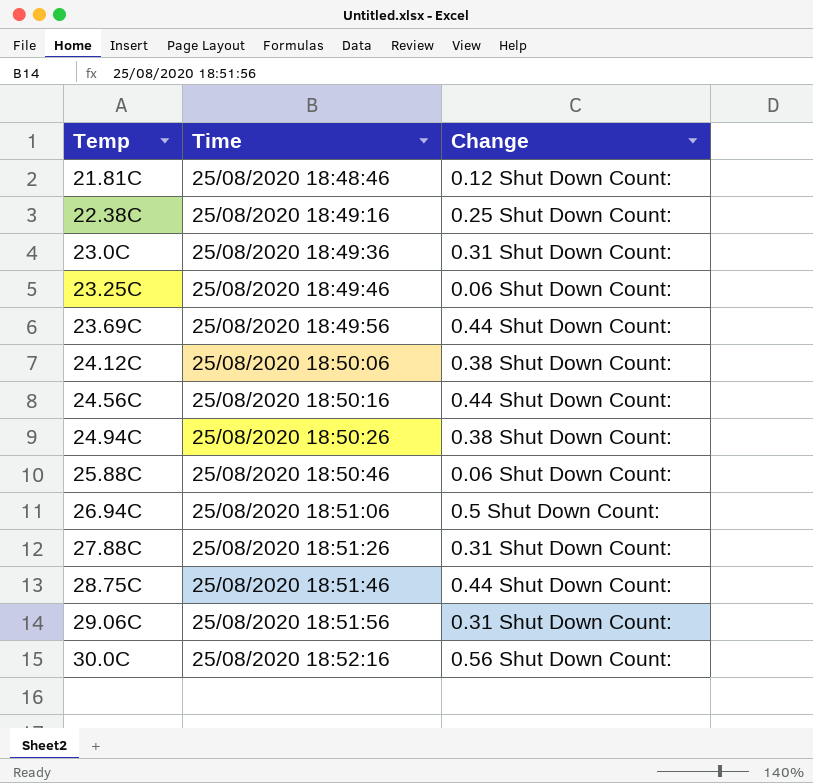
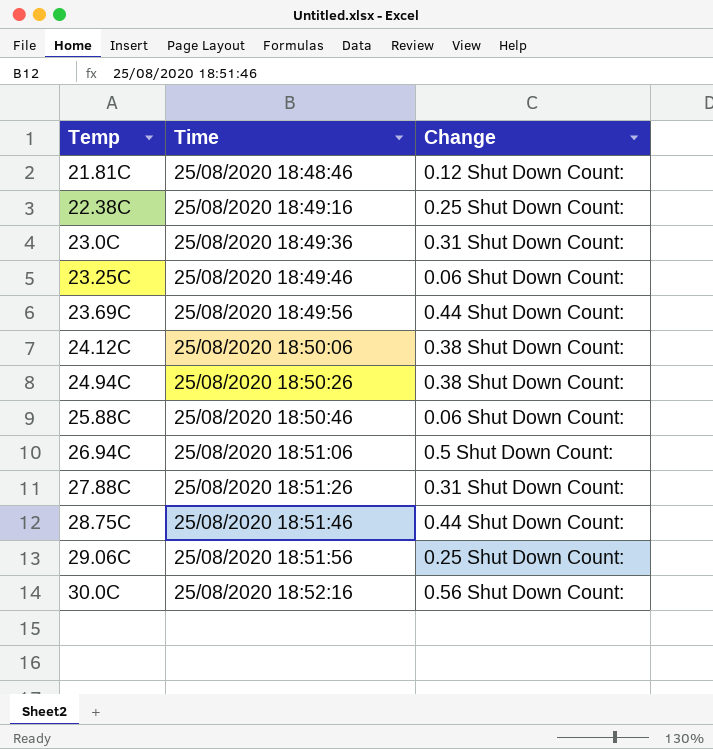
row 24.56C: 25/08/2020 18:50:16 | 0.44 Shut Down Count: -> none
29.06C | Change: 0.31 Shut Down Count: -> 0.25 Shut Down Count:

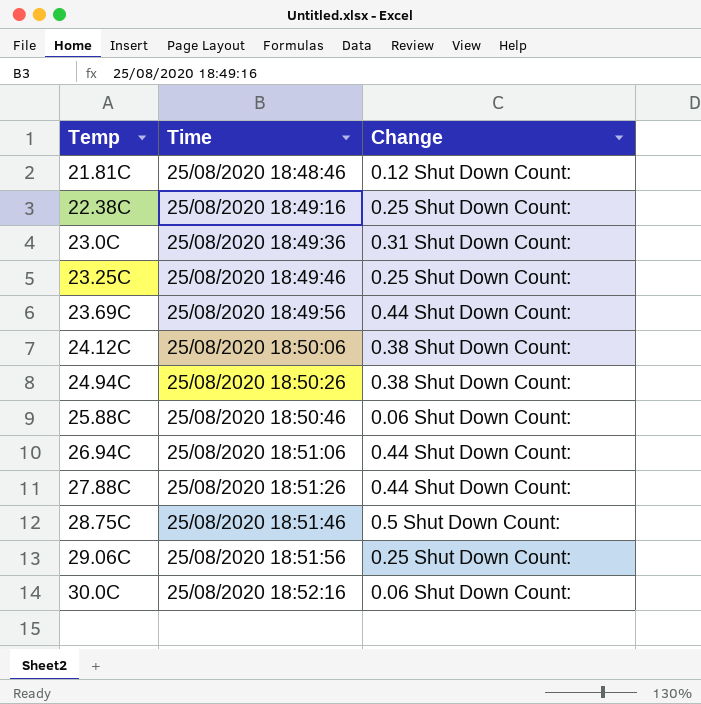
23.25C | Change: 0.06 Shut Down Count: -> 0.25 Shut Down Count:
26.94C | Change: 0.5 Shut Down Count: -> 0.44 Shut Down Count:
27.88C | Change: 0.31 Shut Down Count: -> 0.44 Shut Down Count:
28.75C | Change: 0.44 Shut Down Count: -> 0.5 Shut Down Count:
30.0C | Change: 0.56 Shut Down Count: -> 0.06 Shut Down Count:

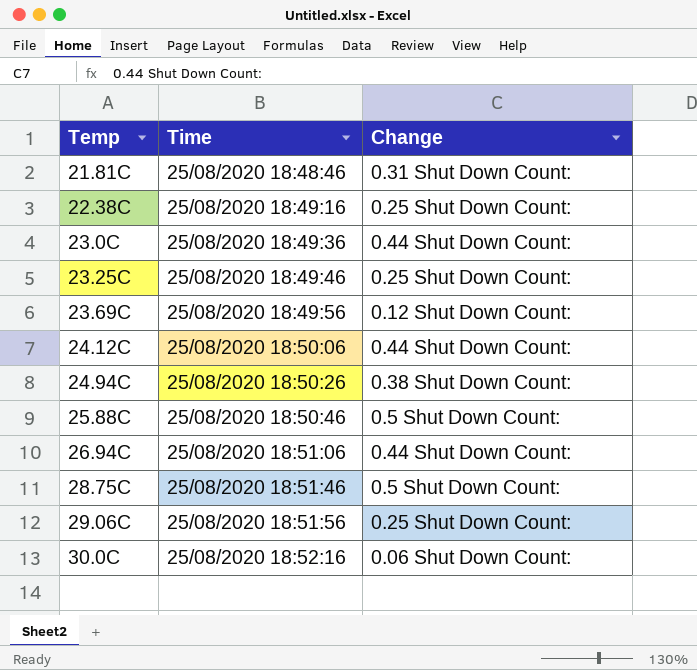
row 27.88C: 25/08/2020 18:51:26 | 0.44 Shut Down Count: -> none
21.81C | Change: 0.12 Shut Down Count: -> 0.31 Shut Down Count:
23.0C | Change: 0.31 Shut Down Count: -> 0.44 Shut Down Count:
23.69C | Change: 0.44 Shut Down Count: -> 0.12 Shut Down Count:
24.12C | Change: 0.38 Shut Down Count: -> 0.44 Shut Down Count:
25.88C | Change: 0.06 Shut Down Count: -> 0.5 Shut Down Count:

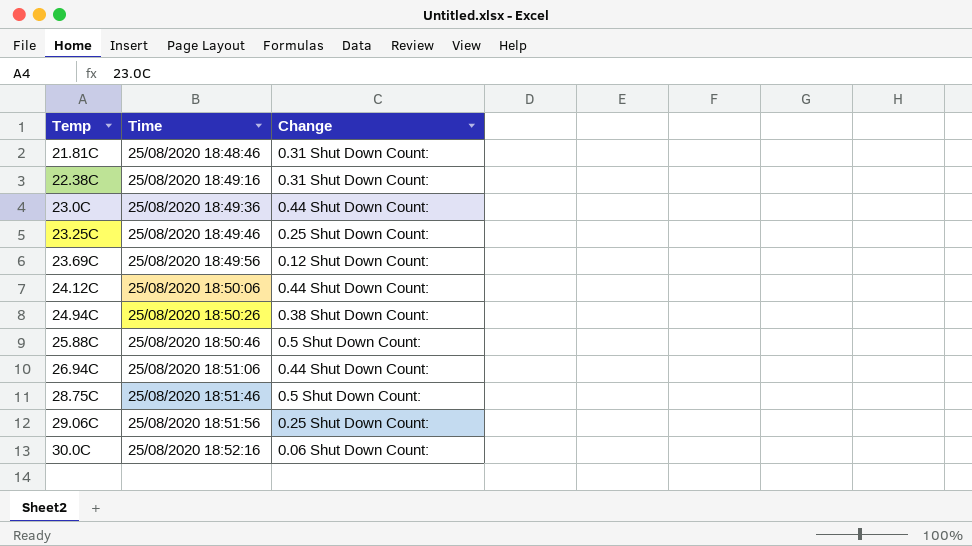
22.38C | Change: 0.25 Shut Down Count: -> 0.31 Shut Down Count:

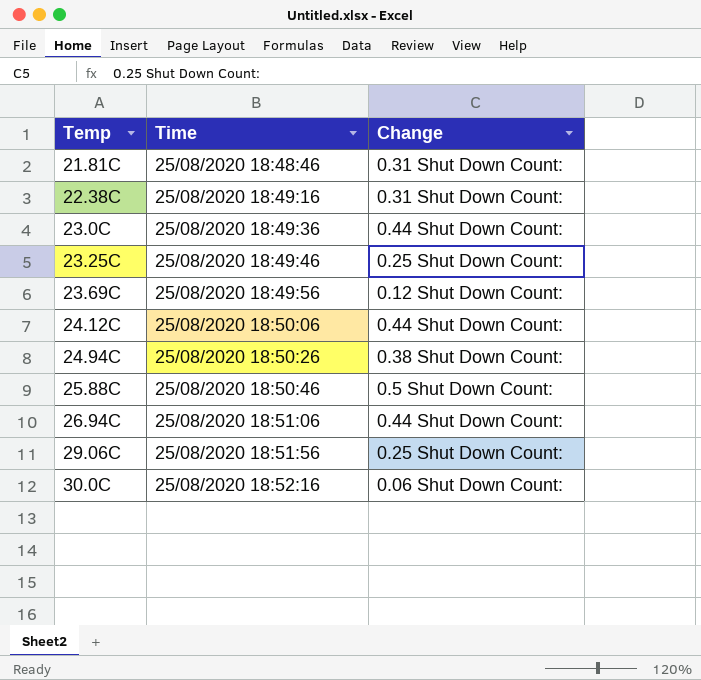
row 28.75C: 25/08/2020 18:51:46 | 0.5 Shut Down Count: -> none

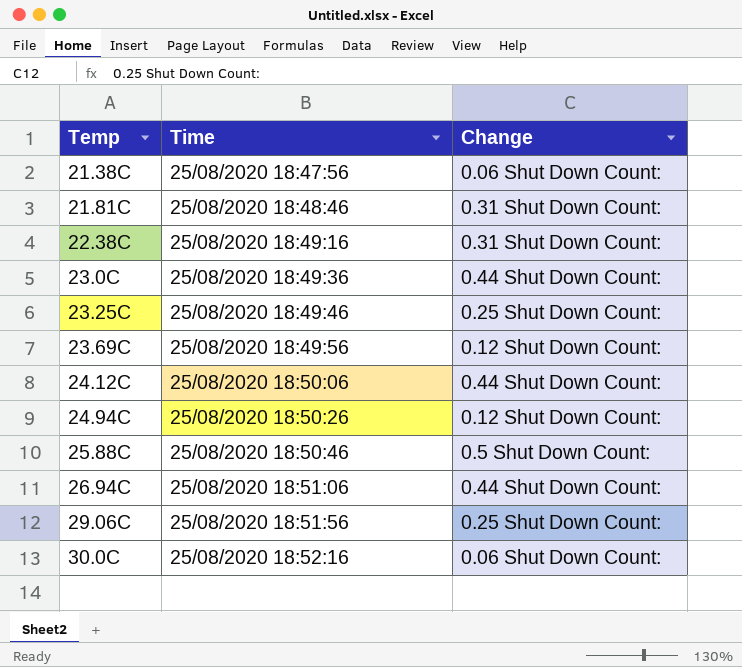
row 21.38C: none -> 25/08/2020 18:47:56 | 0.06 Shut Down Count:
24.94C | Change: 0.38 Shut Down Count: -> 0.12 Shut Down Count:

